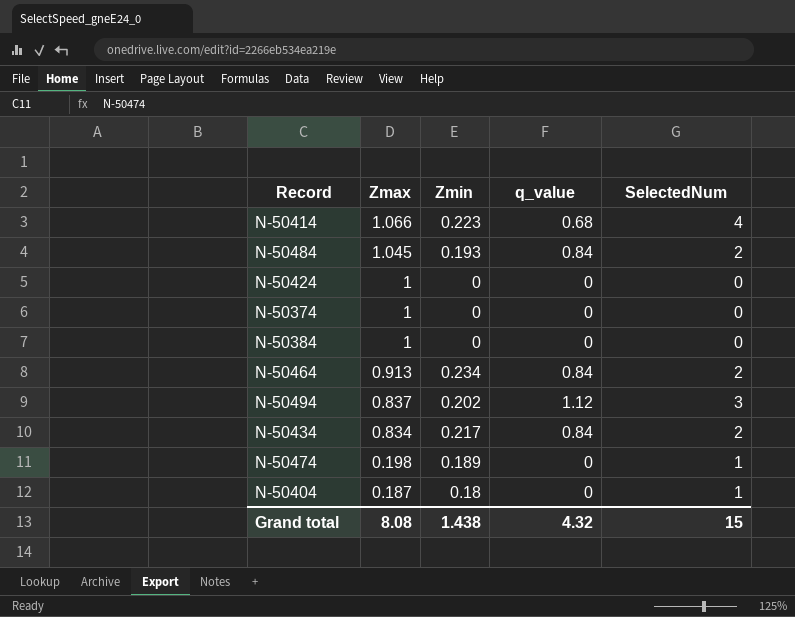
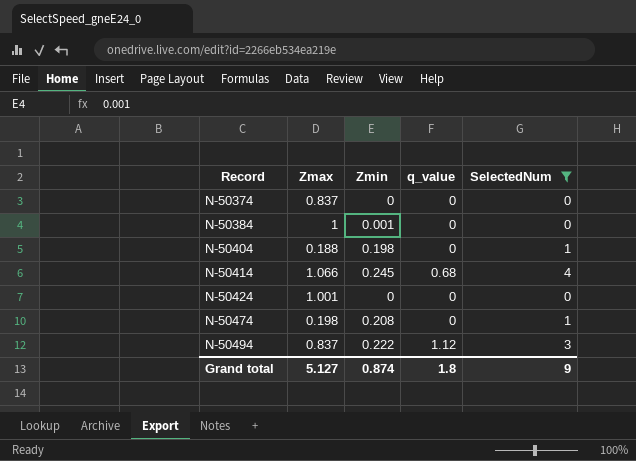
filter: none -> SelectedNum != 2
row order: Zmax descending -> Record ascending
N-50374 | Zmax: 1 -> 0.837
N-50384 | Zmin: 0 -> 0.001
N-50404 | Zmax: 0.187 -> 0.188
N-50404 | Zmin: 0.18 -> 0.198
N-50414 | Zmin: 0.223 -> 0.245
N-50424 | Zmax: 1 -> 1.001
N-50474 | Zmin: 0.189 -> 0.208
N-50494 | Zmin: 0.202 -> 0.222
Grand total | Zmax: 8.08 -> 5.127
Grand total | Zmin: 1.438 -> 0.874
Grand total | q_value: 4.32 -> 1.8
Grand total | SelectedNum: 15 -> 9

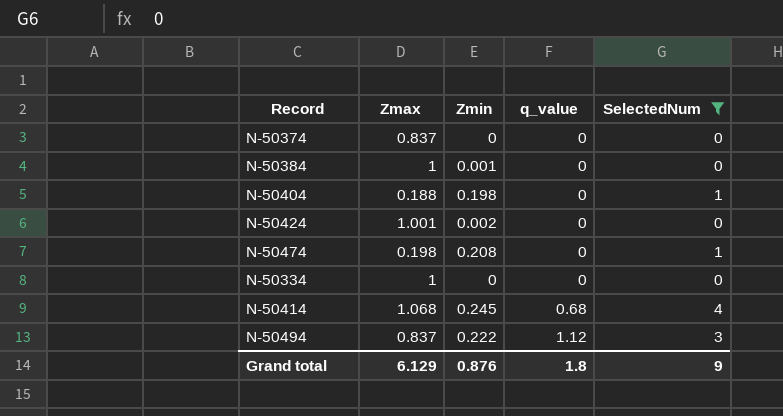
row order: Record ascending -> q_value ascending
N-50424 | Zmin: 0 -> 0.002
row N-50334: none -> 1 | 0 | 0 | 0
N-50414 | Zmax: 1.066 -> 1.068
Grand total | Zmax: 5.127 -> 6.129
Grand total | Zmin: 0.874 -> 0.876

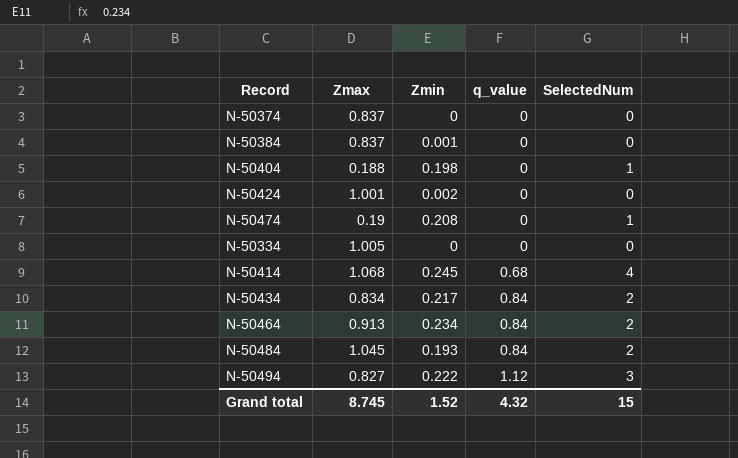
filter: SelectedNum != 2 -> none
N-50384 | Zmax: 1 -> 0.837
N-50474 | Zmax: 0.198 -> 0.19
N-50334 | Zmax: 1 -> 1.005
N-50494 | Zmax: 0.837 -> 0.827
Grand total | Zmax: 6.129 -> 8.745
Grand total | Zmin: 0.876 -> 1.52
Grand total | q_value: 1.8 -> 4.32
Grand total | SelectedNum: 9 -> 15

